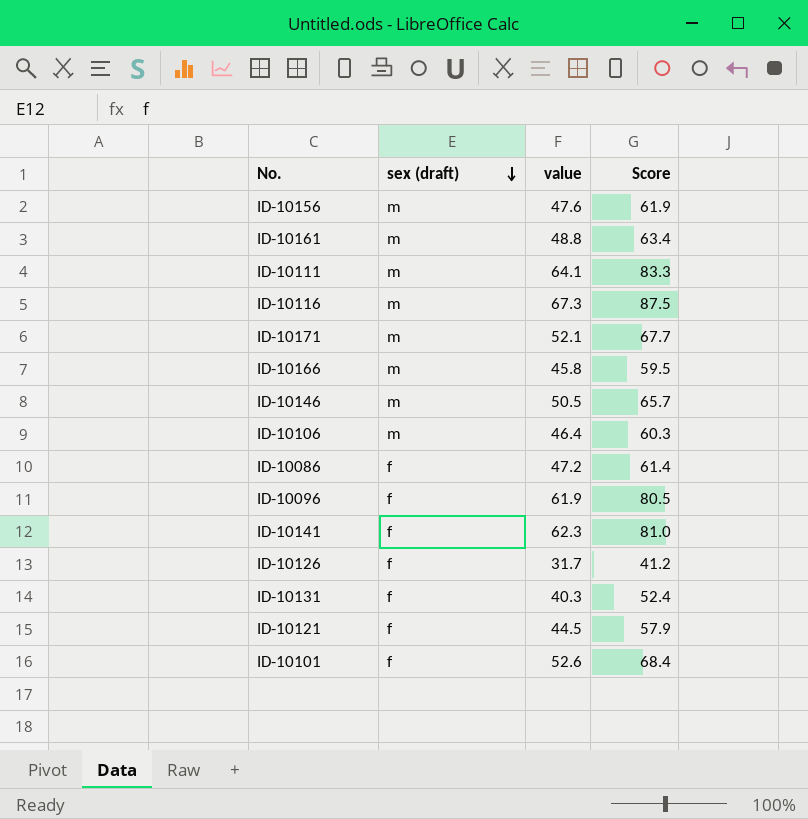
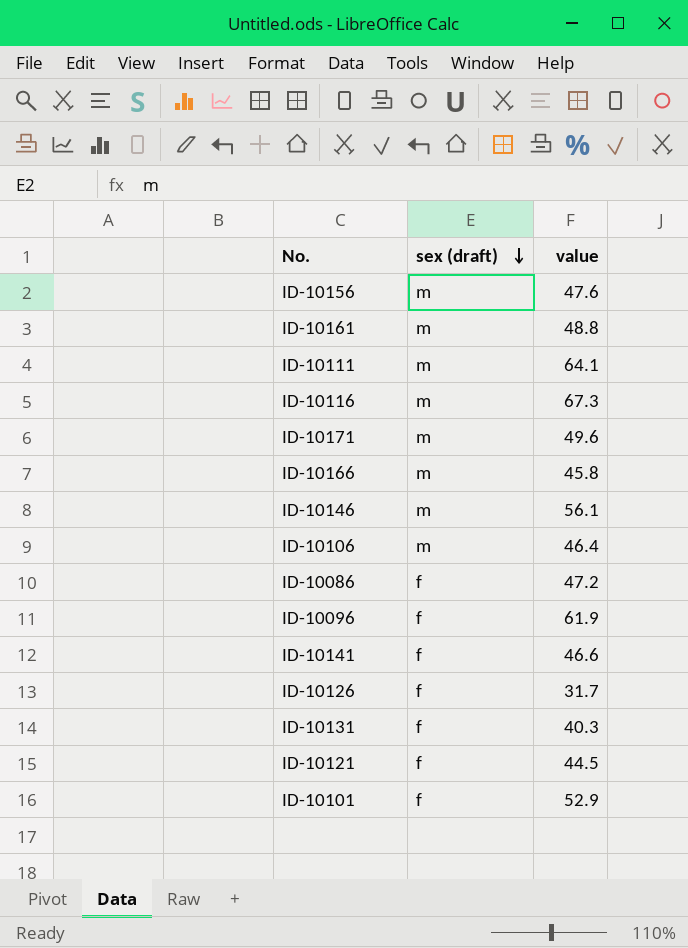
column Score | formula: [value] * 1.3 -> none
ID-10171 | value: 52.1 -> 49.6
ID-10146 | value: 50.5 -> 56.1
ID-10141 | value: 62.3 -> 46.6
ID-10101 | value: 52.6 -> 52.9

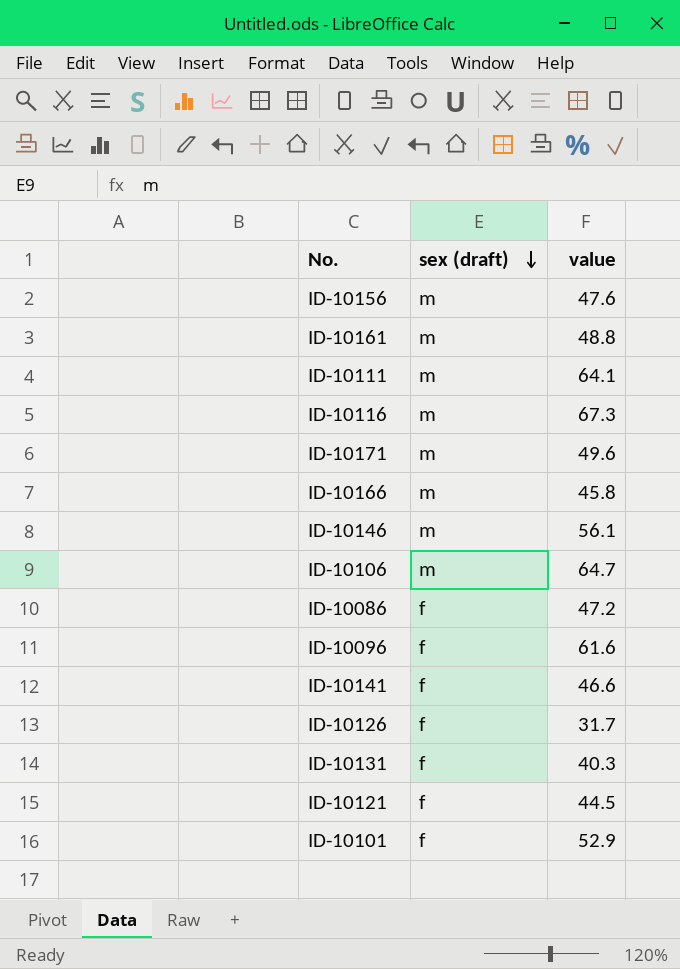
ID-10106 | value: 46.4 -> 64.7
ID-10096 | value: 61.9 -> 61.6

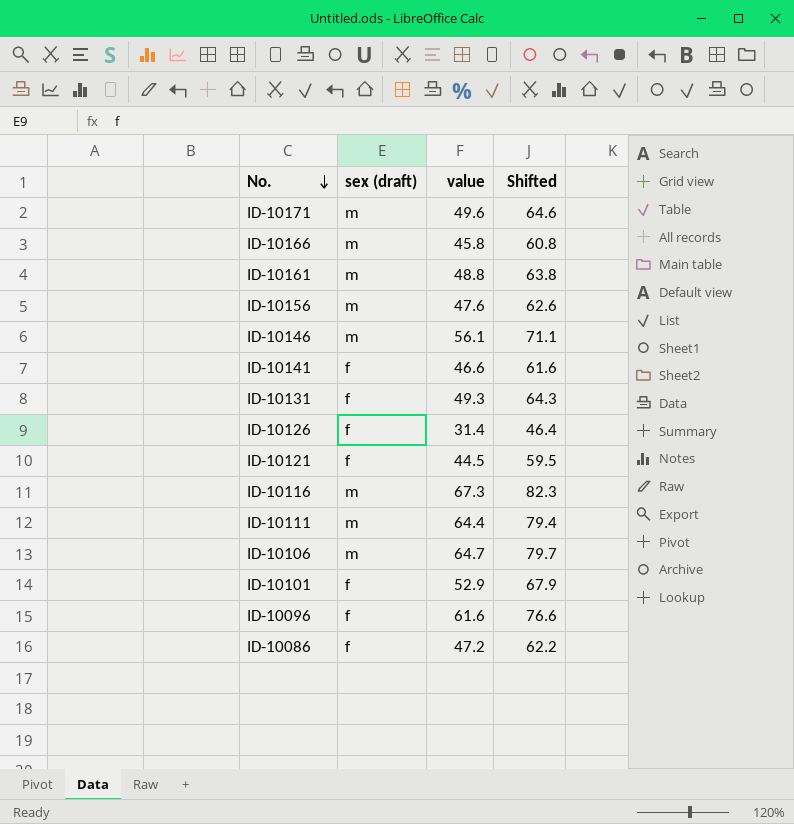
row order: sex (draft) descending -> No. descending
column Shifted | formula: none -> [value] + 15
ID-10131 | value: 40.3 -> 49.3
ID-10126 | value: 31.7 -> 31.4
ID-10111 | value: 64.1 -> 64.4

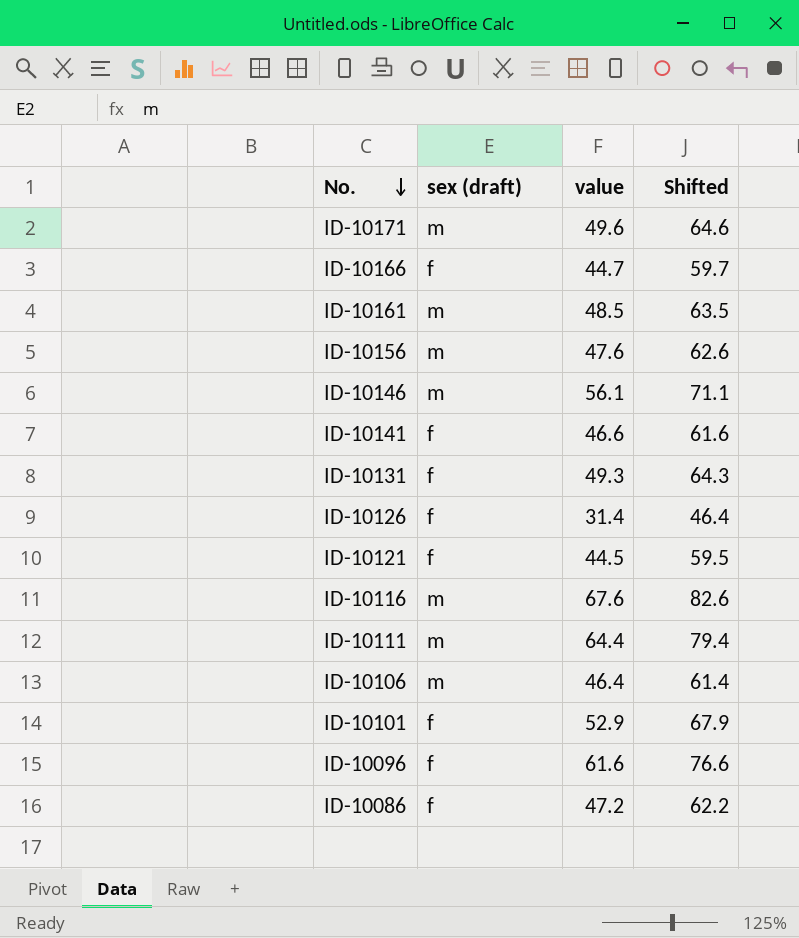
ID-10166 | sex (draft): m -> f
ID-10166 | value: 45.8 -> 44.7
ID-10166 | Shifted: 60.8 -> 59.7
ID-10161 | value: 48.8 -> 48.5
ID-10161 | Shifted: 63.8 -> 63.5
ID-10116 | value: 67.3 -> 67.6
ID-10116 | Shifted: 82.3 -> 82.6
ID-10106 | value: 64.7 -> 46.4
ID-10106 | Shifted: 79.7 -> 61.4

